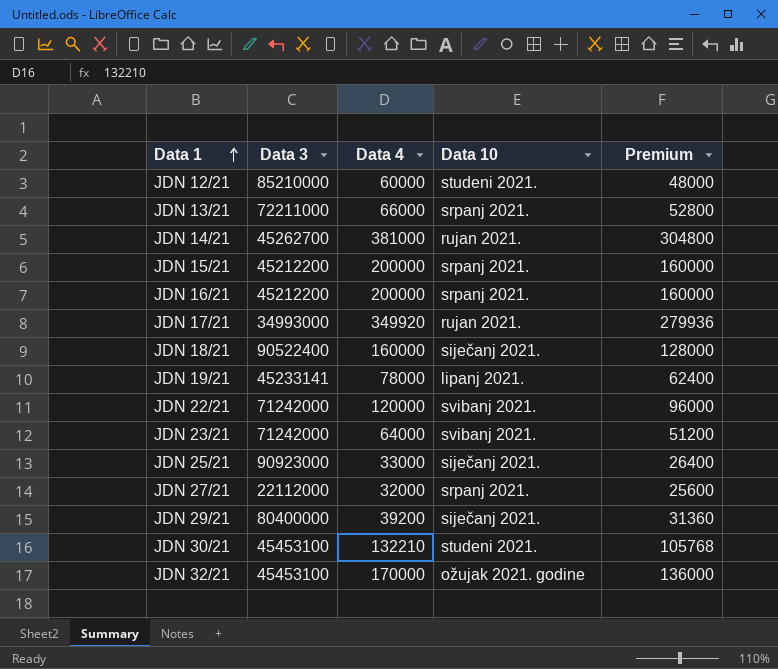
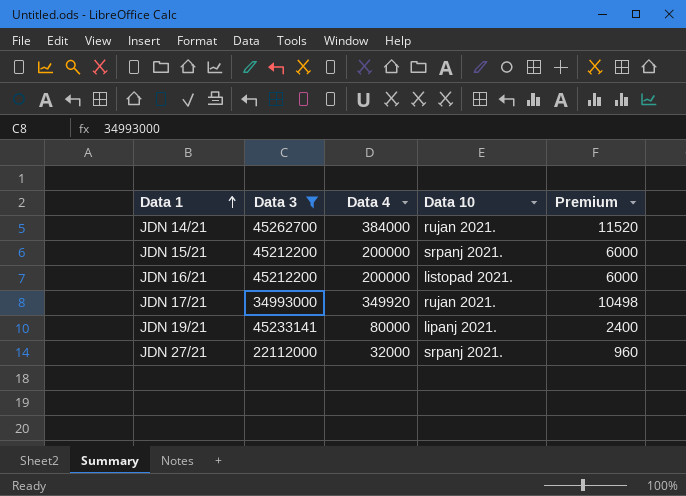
filter: none -> Data 3 <= 45262700
column Premium | formula: [Data 4] * 0.8 -> [Data 4] * 0.03
JDN 14/21 | Data 4: 381000 -> 384000
JDN 16/21 | Data 10: srpanj 2021. -> listopad 2021.
JDN 19/21 | Data 4: 78000 -> 80000

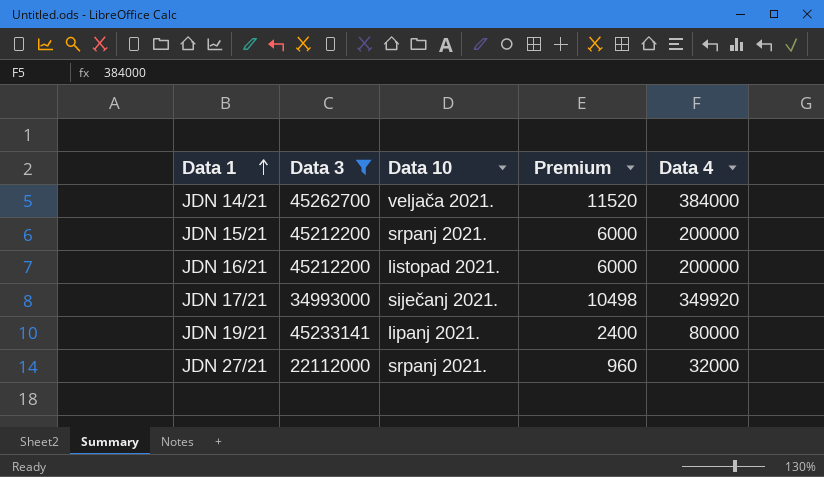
column Data 4 | position: 3 -> 5
JDN 14/21 | Data 10: rujan 2021. -> veljača 2021.
JDN 17/21 | Data 10: rujan 2021. -> siječanj 2021.

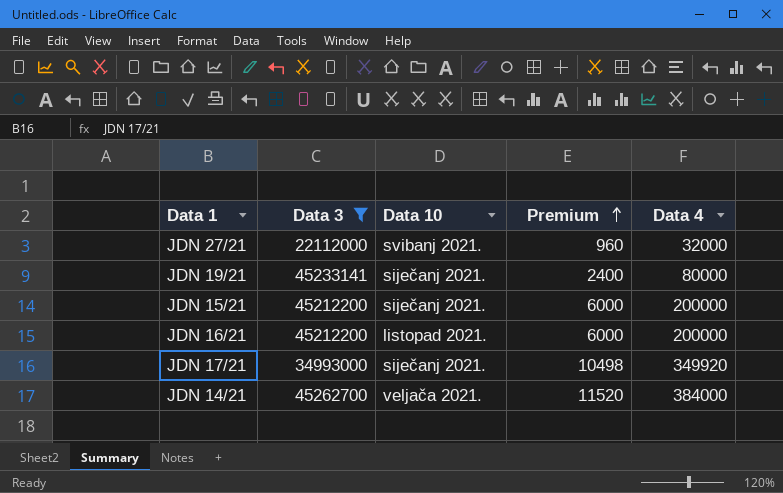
row order: Data 1 ascending -> Premium ascending
JDN 27/21 | Data 10: srpanj 2021. -> svibanj 2021.
JDN 19/21 | Data 10: lipanj 2021. -> siječanj 2021.
JDN 15/21 | Data 10: srpanj 2021. -> siječanj 2021.

